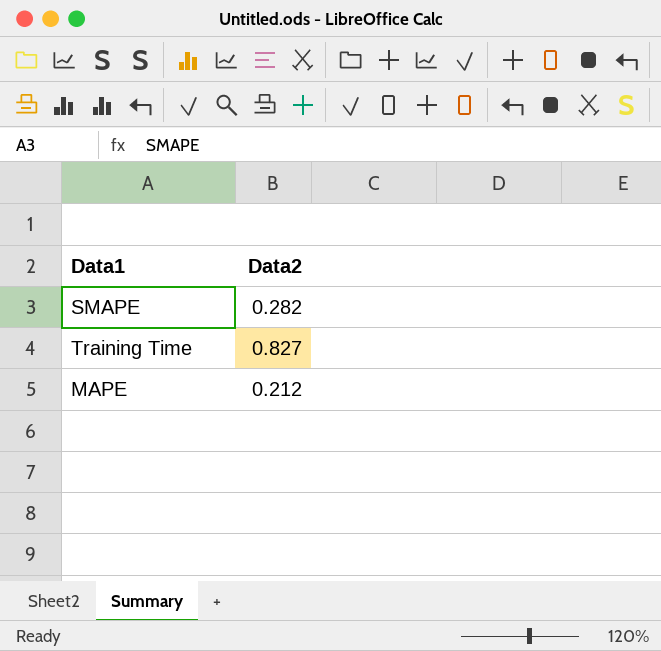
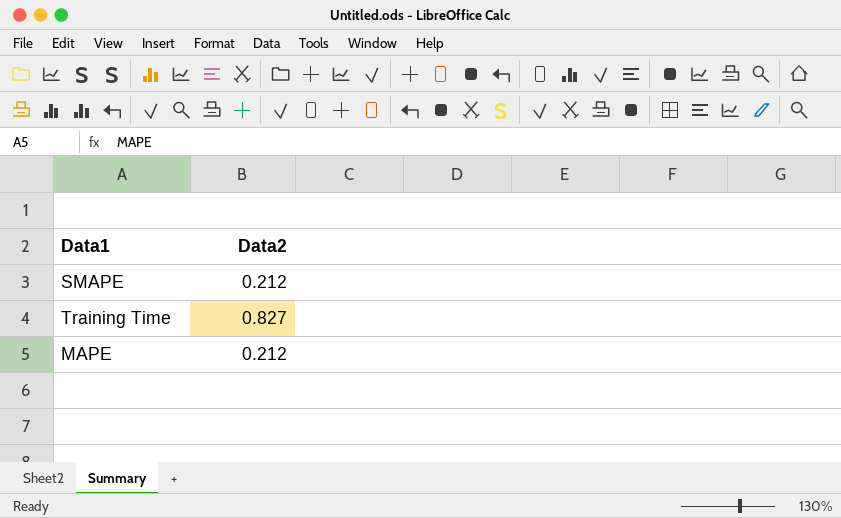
SMAPE | Data2: 0.282 -> 0.212

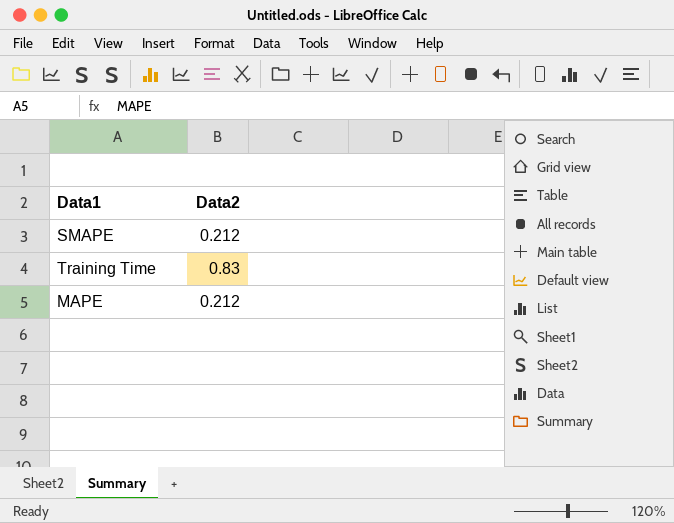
Training Time | Data2: 0.827 -> 0.83

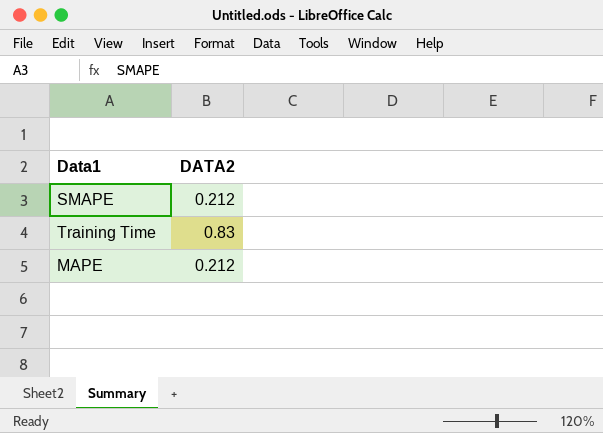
column name: Data2 -> DATA2

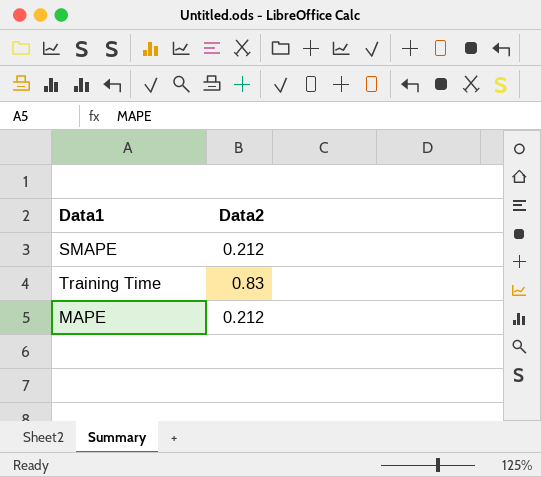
column name: DATA2 -> Data2

